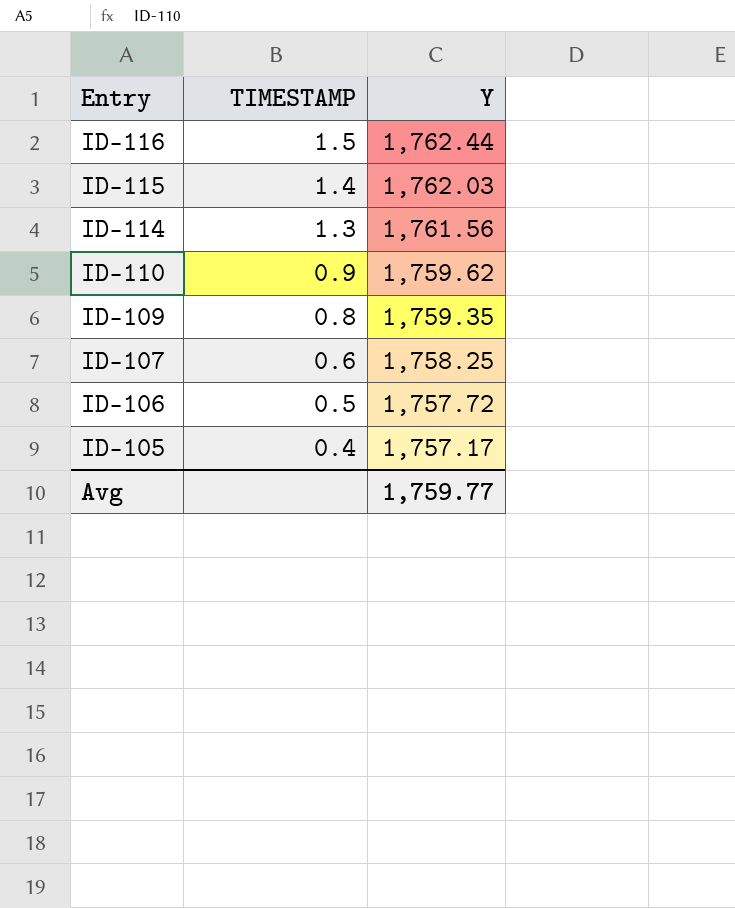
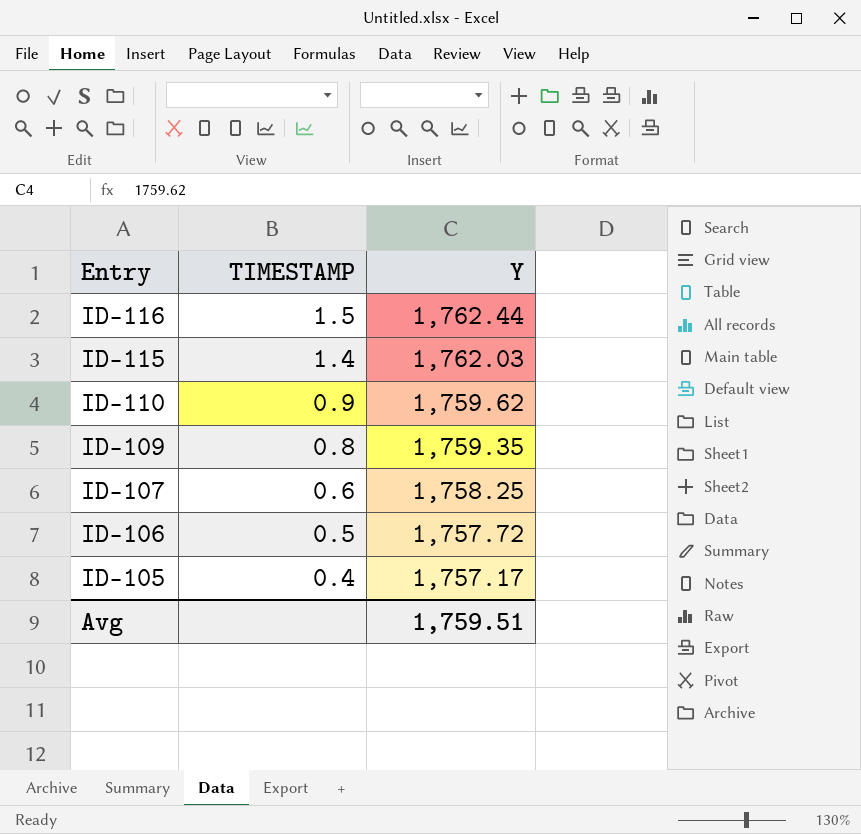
row ID-114: 1.3 | 1,761.56 -> none
Avg | Y: 1,759.77 -> 1,759.51

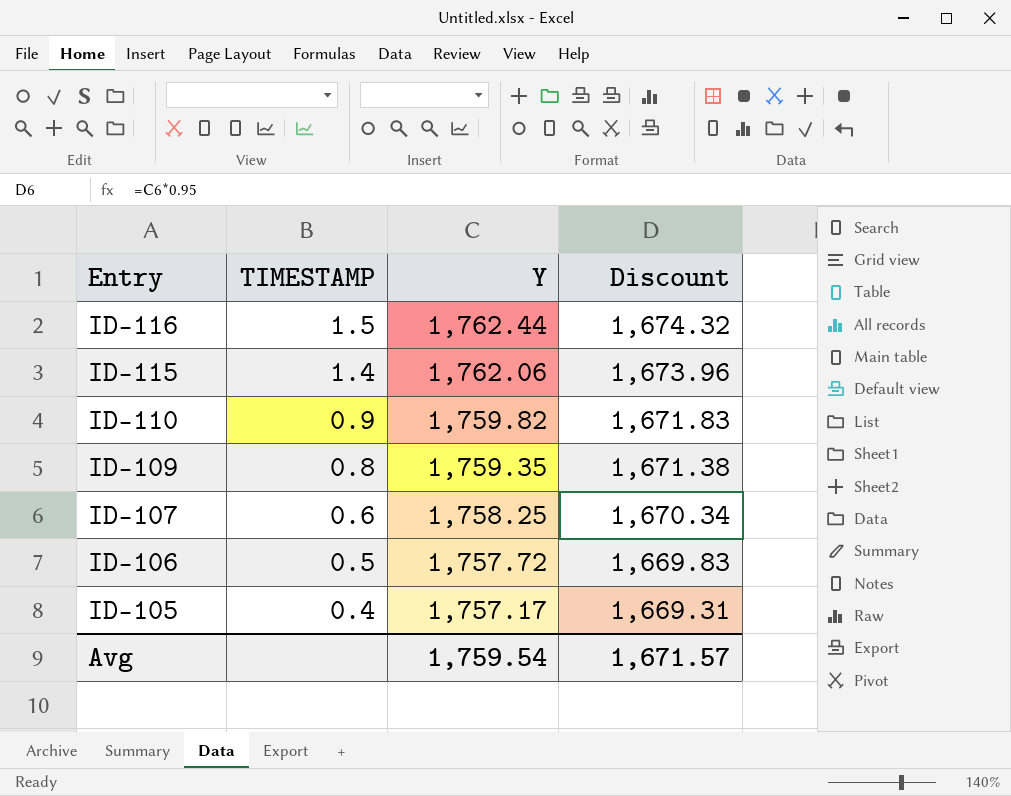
column Discount | formula: none -> [Y] * 0.95
ID-115 | Y: 1,762.03 -> 1,762.06
ID-110 | Y: 1,759.62 -> 1,759.82
Avg | Y: 1,759.51 -> 1,759.54

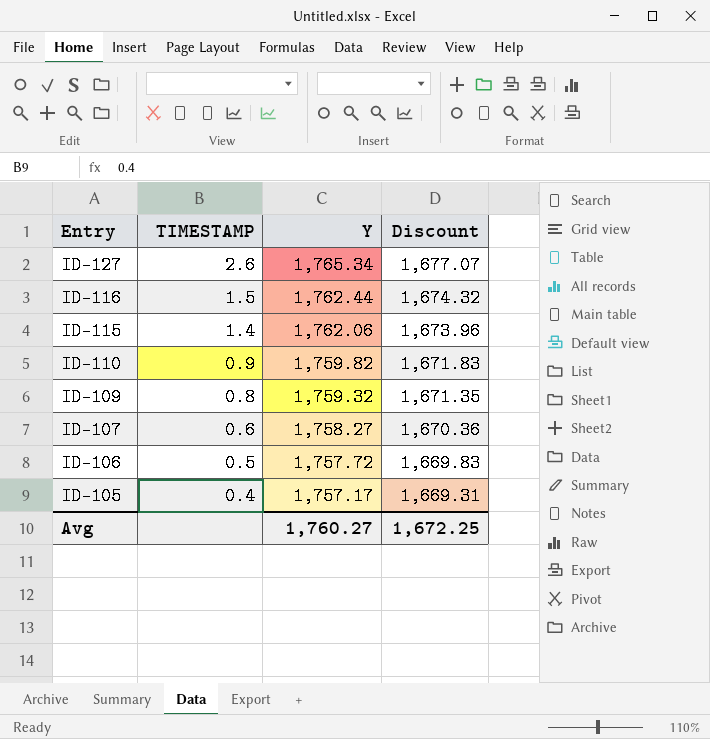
row ID-127: none -> 2.6 | 1,765.34 | 1,677.07
ID-109 | Y: 1,759.35 -> 1,759.32
ID-109 | Discount: 1,671.38 -> 1,671.35
ID-107 | Y: 1,758.25 -> 1,758.27
ID-107 | Discount: 1,670.34 -> 1,670.36
Avg | Y: 1,759.54 -> 1,760.27
Avg | Discount: 1,671.57 -> 1,672.25

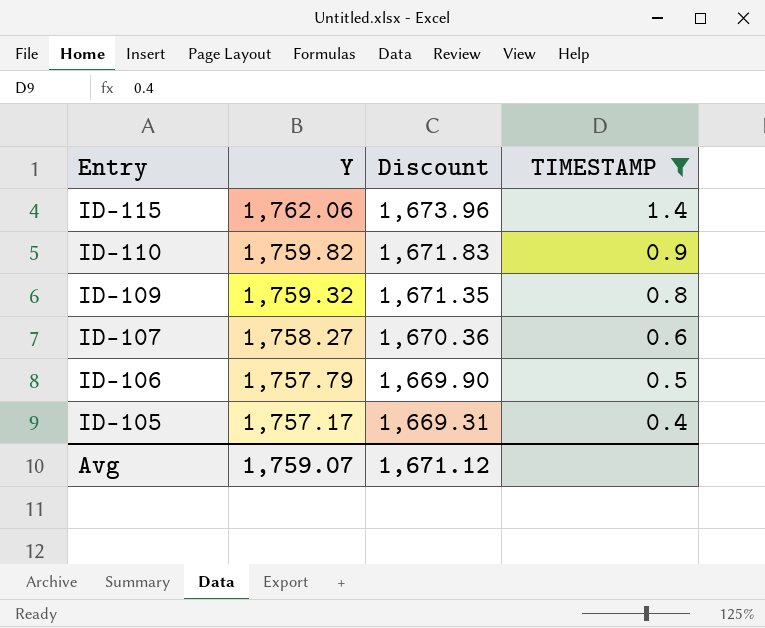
filter: none -> TIMESTAMP <= 1.4
column TIMESTAMP | position: 2 -> 4
ID-106 | Y: 1,757.72 -> 1,757.79
ID-106 | Discount: 1,669.83 -> 1,669.90
Avg | Y: 1,760.27 -> 1,759.07
Avg | Discount: 1,672.25 -> 1,671.12

